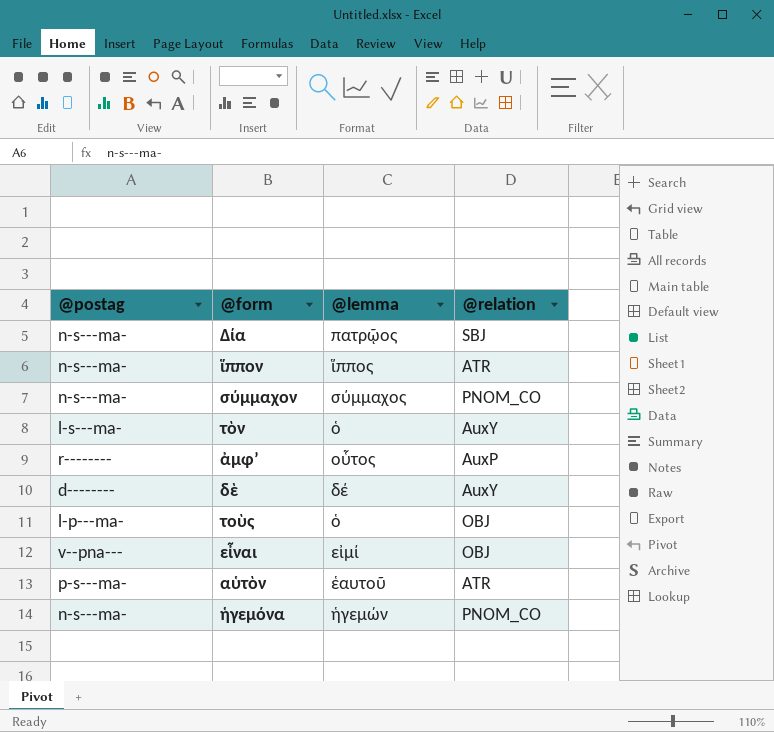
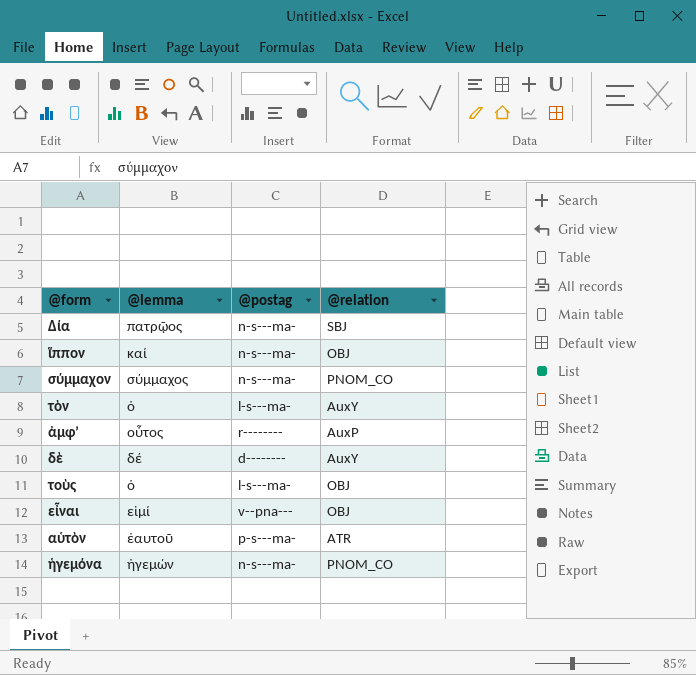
column @postag | position: 1 -> 3
ἵππον | @lemma: ἵππος -> καί
ἵππον | @relation: ATR -> OBJ
τοὺς | @postag: l-p---ma- -> l-s---ma-

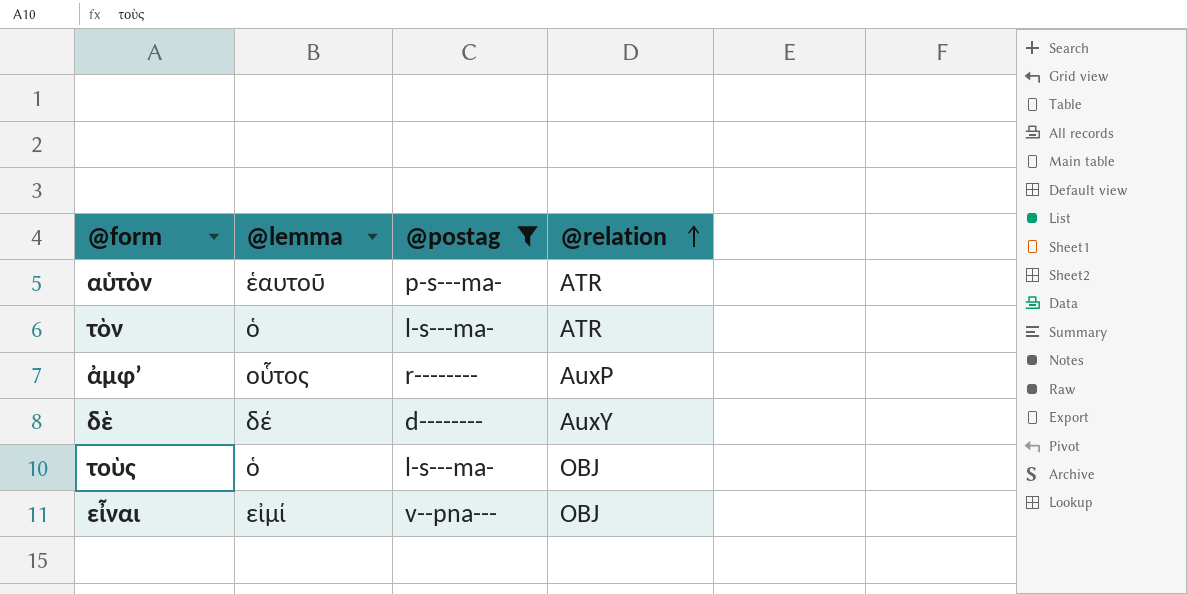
filter: none -> @postag != n-s---ma-
row order: none -> @relation ascending
τὸν | @relation: AuxY -> ATR

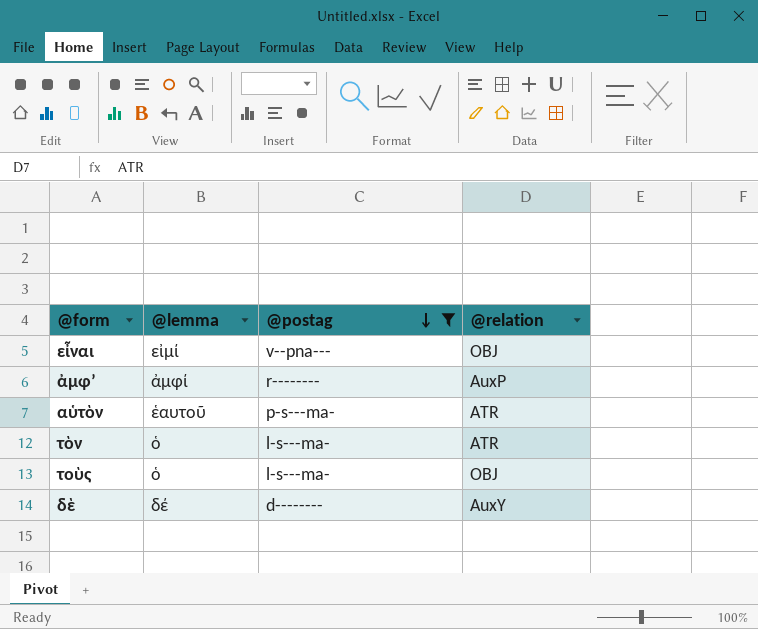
row order: @relation ascending -> @postag descending
ἀμφ’ | @lemma: οὗτος -> ἀμφί

